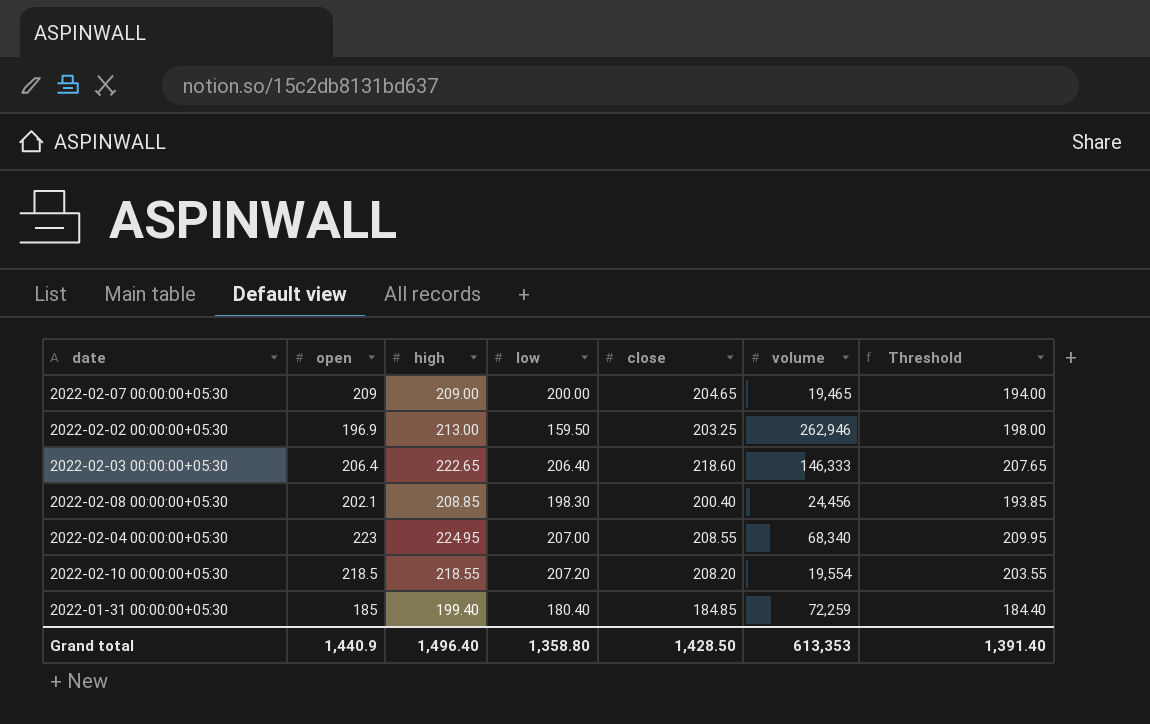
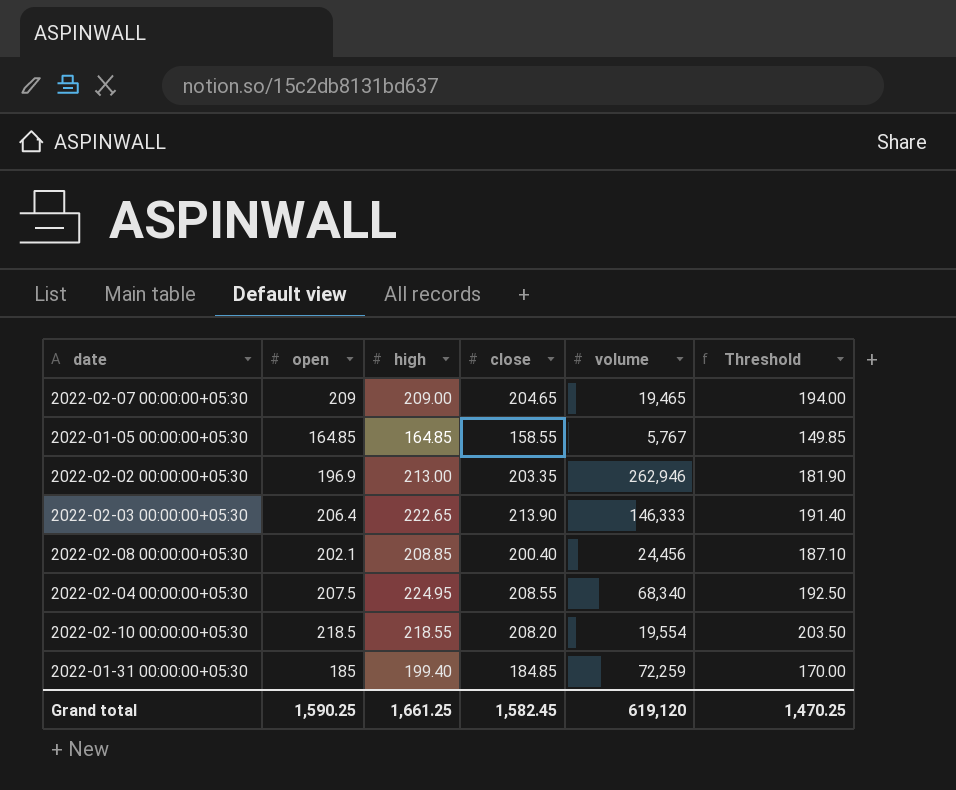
column low | position: 4 -> none
column Threshold | formula: [high] - 15 -> [open] - 15
row 2022-01-05 00:00:00+05:30: none -> 164.85 | 164.85 | 158.55 | 5,767 | 149.85
2022-02-02 00:00:00+05:30 | close: 203.25 -> 203.35
2022-02-03 00:00:00+05:30 | close: 218.60 -> 213.90
2022-02-04 00:00:00+05:30 | open: 223 -> 207.5
Grand total | open: 1,440.9 -> 1,590.25
Grand total | high: 1,496.40 -> 1,661.25
Grand total | close: 1,428.50 -> 1,582.45
Grand total | volume: 613,353 -> 619,120
Grand total | Threshold: 1,391.40 -> 1,470.25

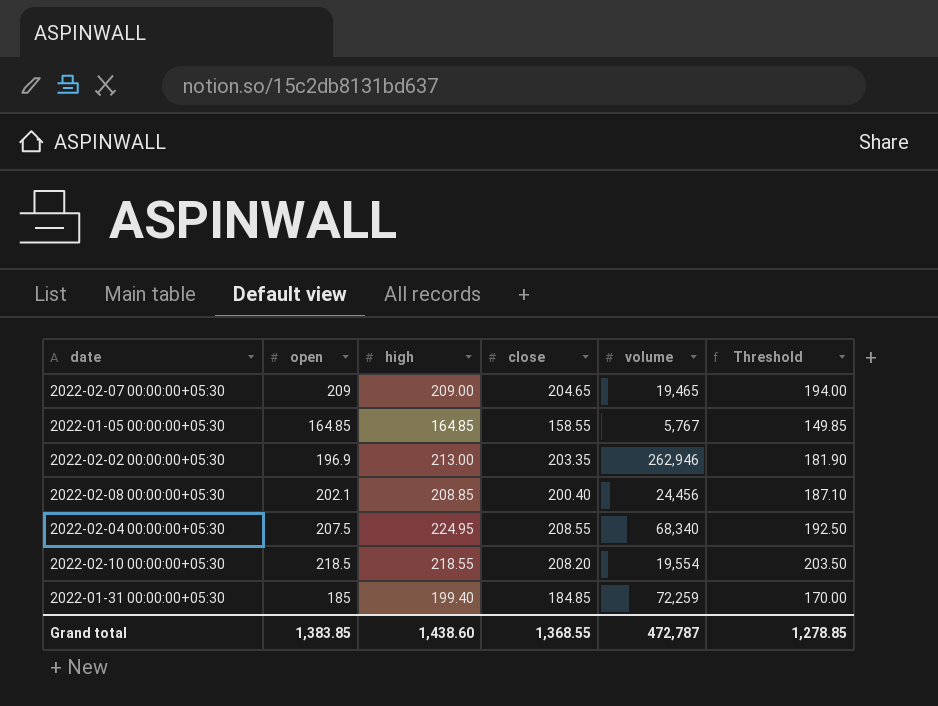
row 2022-02-03 00:00:00+05:30: 206.4 | 222.65 | 213.90 | 146,333 | 191.40 -> none
Grand total | open: 1,590.25 -> 1,383.85
Grand total | high: 1,661.25 -> 1,438.60
Grand total | close: 1,582.45 -> 1,368.55
Grand total | volume: 619,120 -> 472,787
Grand total | Threshold: 1,470.25 -> 1,278.85

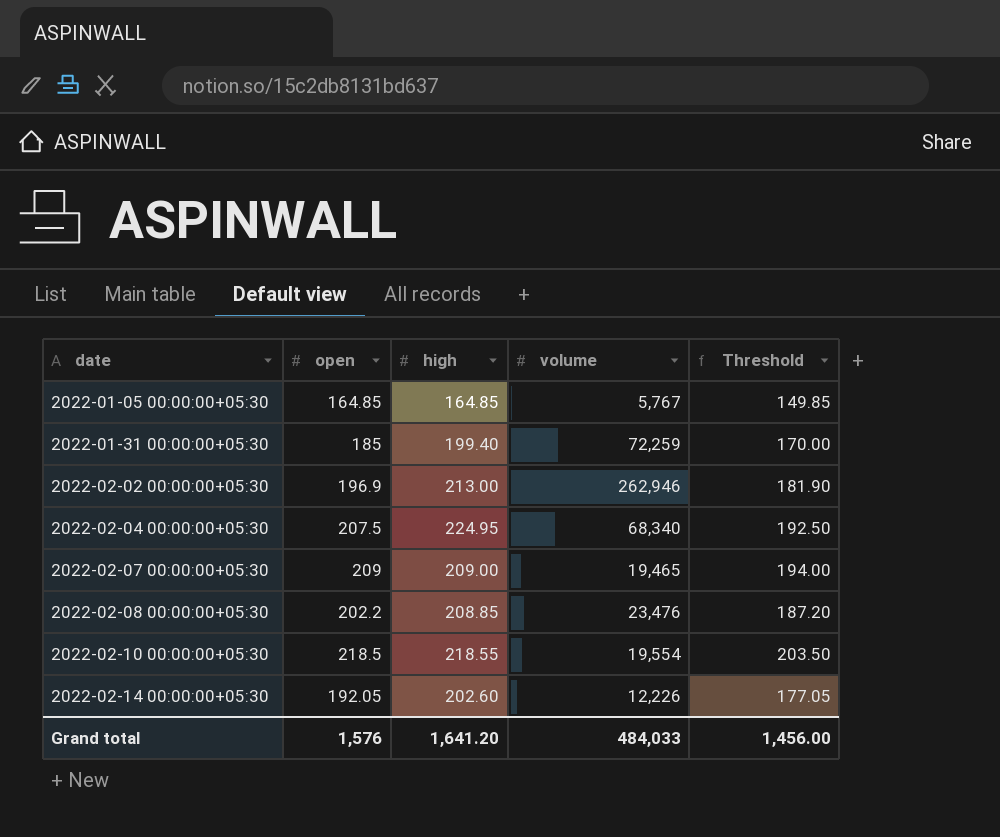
row order: none -> date ascending
column close | position: 4 -> none
2022-02-08 00:00:00+05:30 | open: 202.1 -> 202.2
2022-02-08 00:00:00+05:30 | volume: 24,456 -> 23,476
2022-02-08 00:00:00+05:30 | Threshold: 187.10 -> 187.20
row 2022-02-14 00:00:00+05:30: none -> 192.05 | 202.60 | 12,226 | 177.05
Grand total | open: 1,383.85 -> 1,576
Grand total | high: 1,438.60 -> 1,641.20
Grand total | volume: 472,787 -> 484,033
Grand total | Threshold: 1,278.85 -> 1,456.00

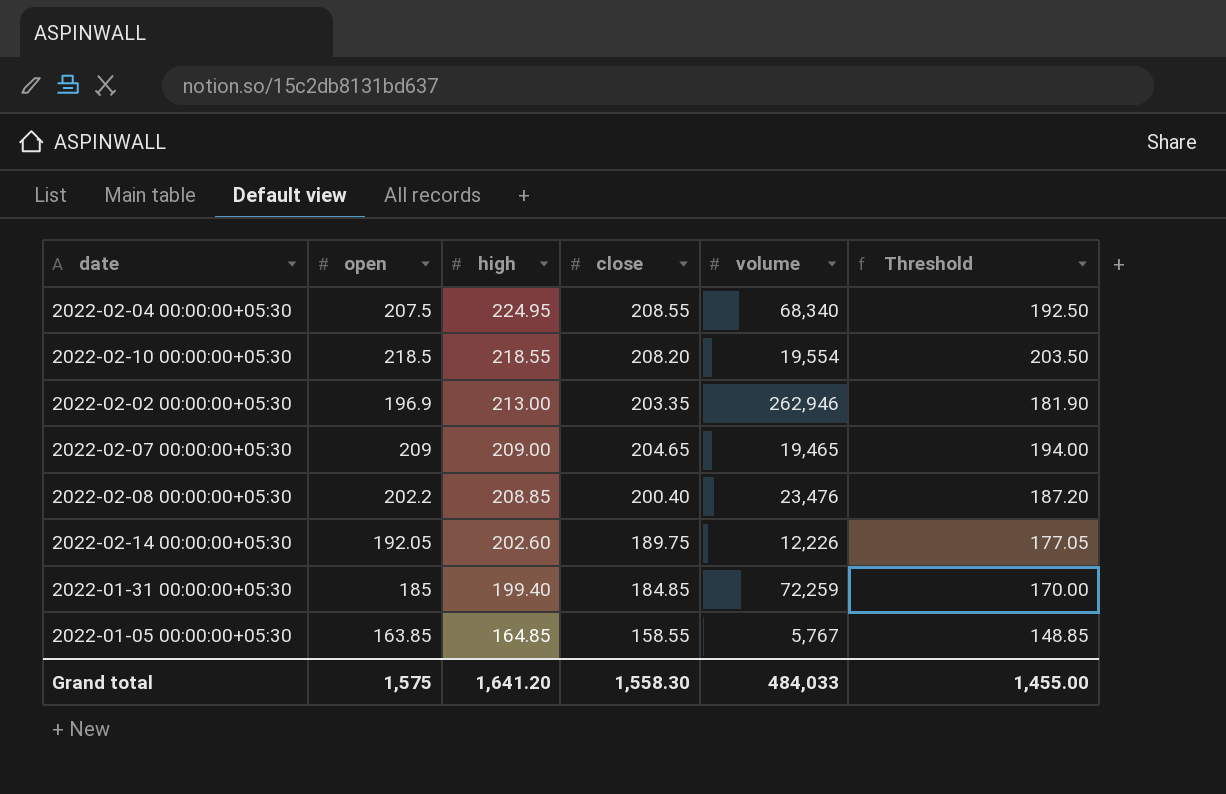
row order: date ascending -> high descending
column close | position: none -> 4
2022-01-05 00:00:00+05:30 | open: 164.85 -> 163.85
2022-01-05 00:00:00+05:30 | Threshold: 149.85 -> 148.85
Grand total | open: 1,576 -> 1,575
Grand total | Threshold: 1,456.00 -> 1,455.00

